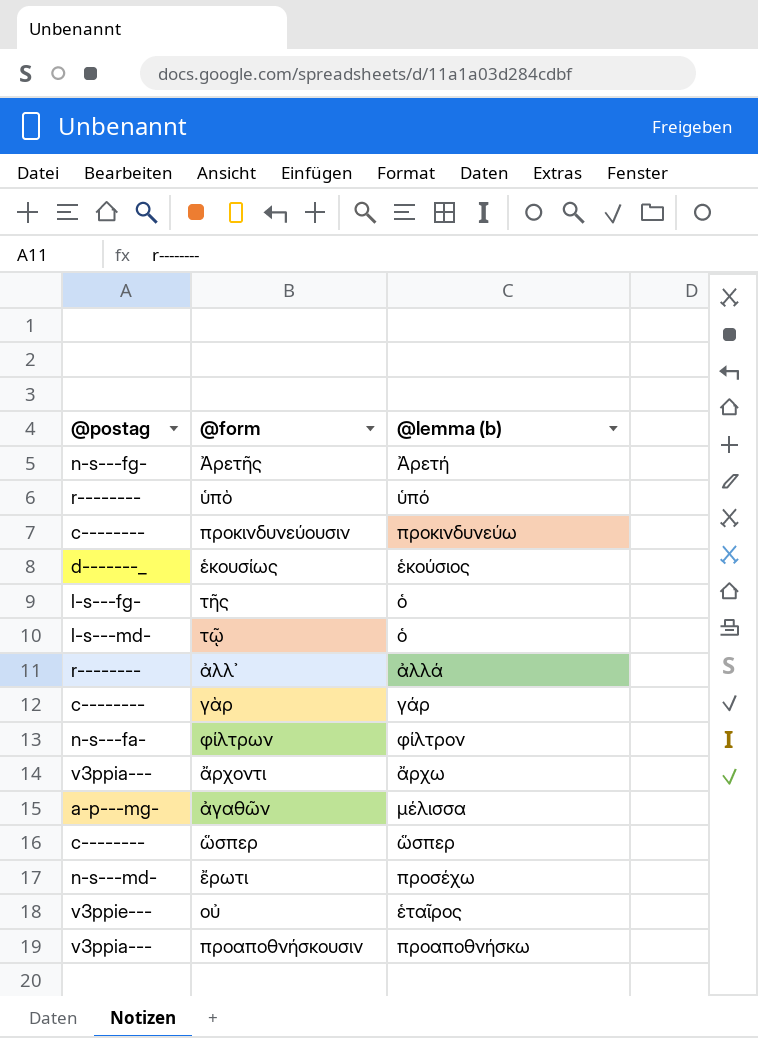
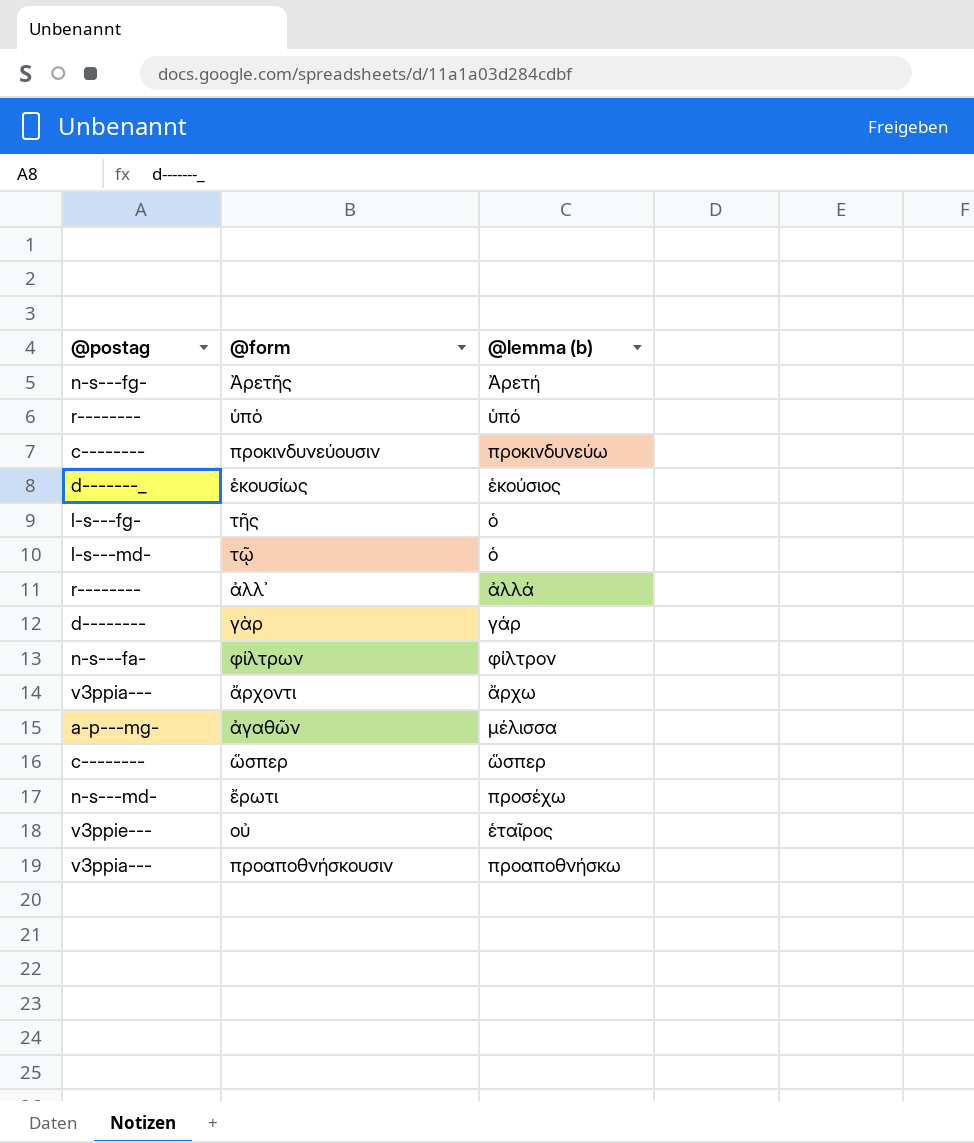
γὰρ | @postag: c-------- -> d--------

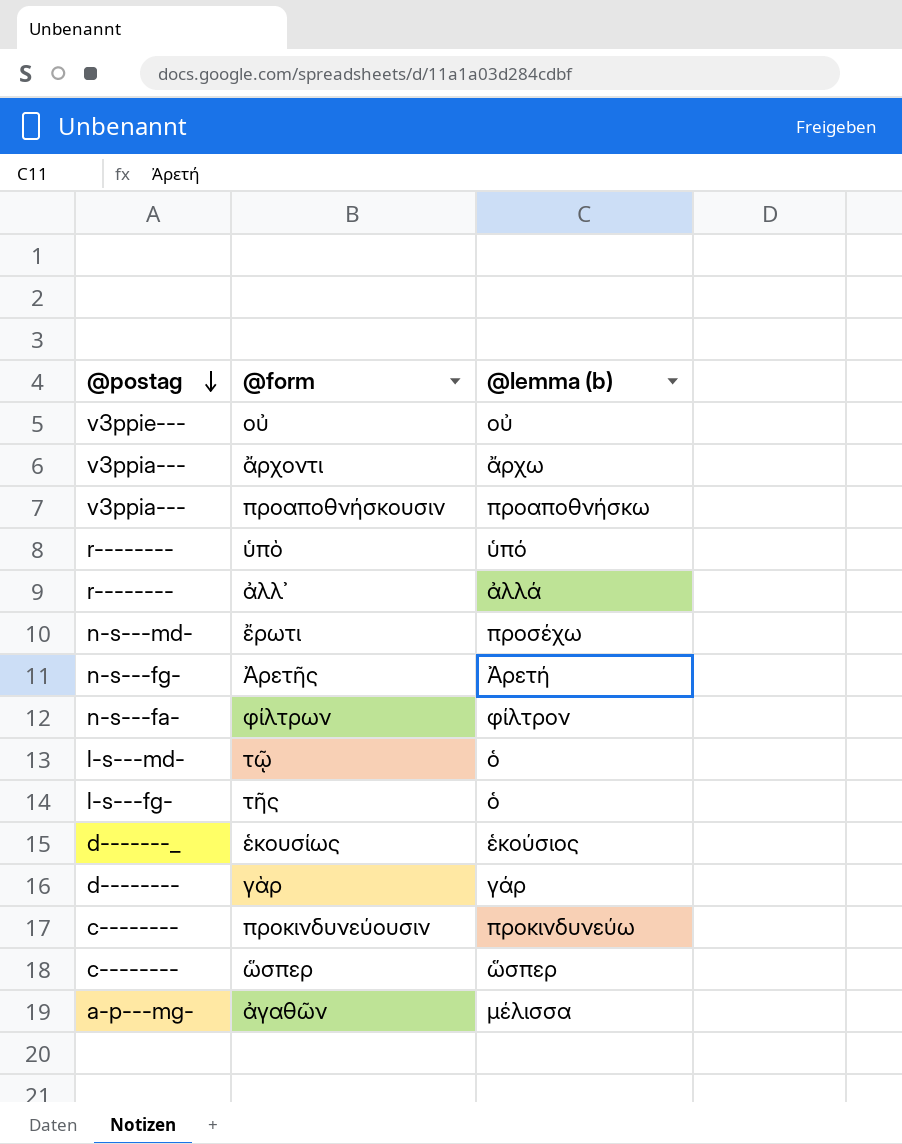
row order: none -> @postag descending
οὐ | @lemma (b): ἑταῖρος -> οὐ

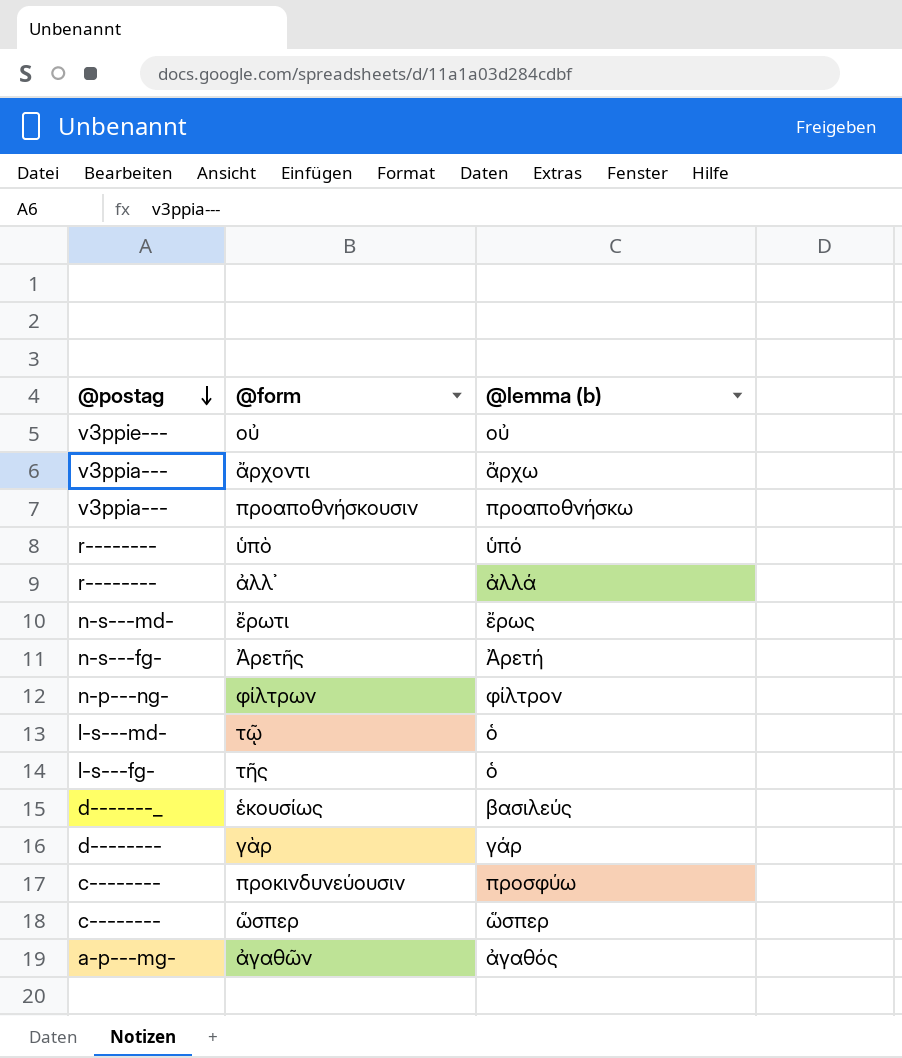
ἔρωτι | @lemma (b): προσέχω -> ἔρως
φίλτρων | @postag: n-s---fa- -> n-p---ng-
ἑκουσίως | @lemma (b): ἑκούσιος -> βασιλεύς
προκινδυνεύουσιν | @lemma (b): προκινδυνεύω -> προσφύω
ἀγαθῶν | @lemma (b): μέλισσα -> ἀγαθός

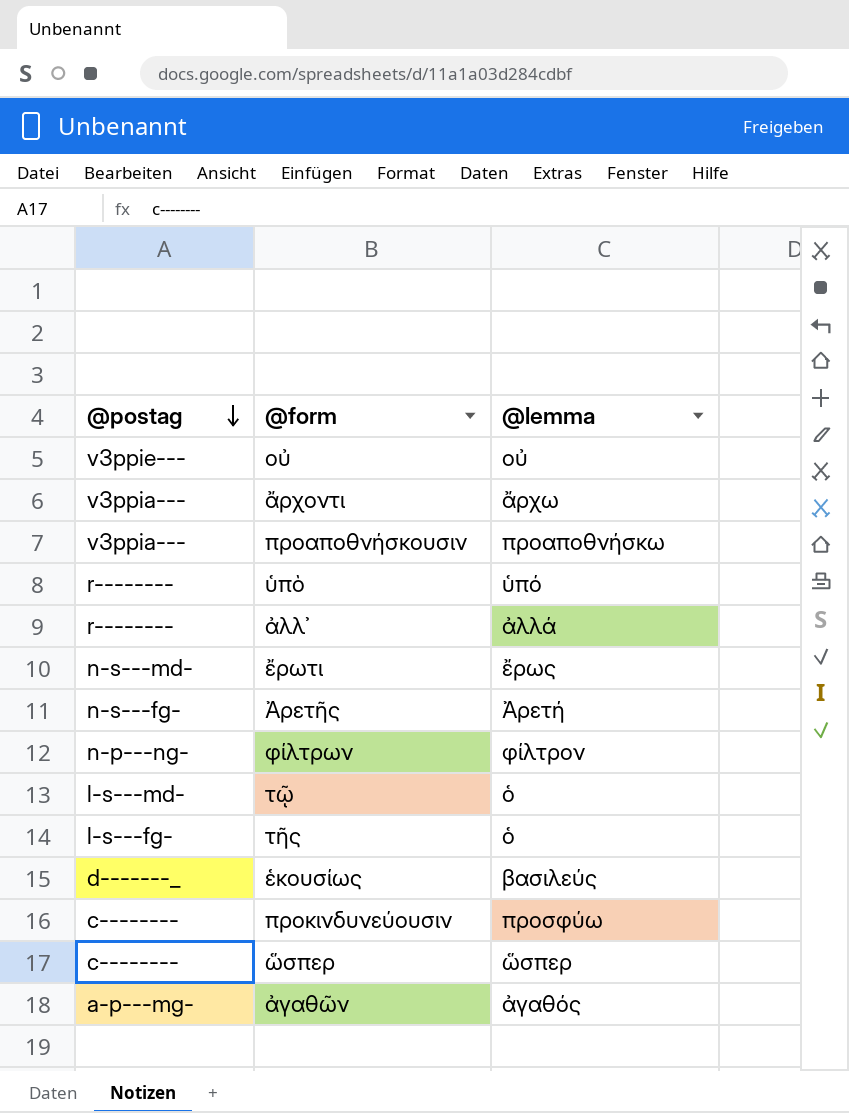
column name: @lemma (b) -> @lemma
row γὰρ: d-------- | γάρ -> none

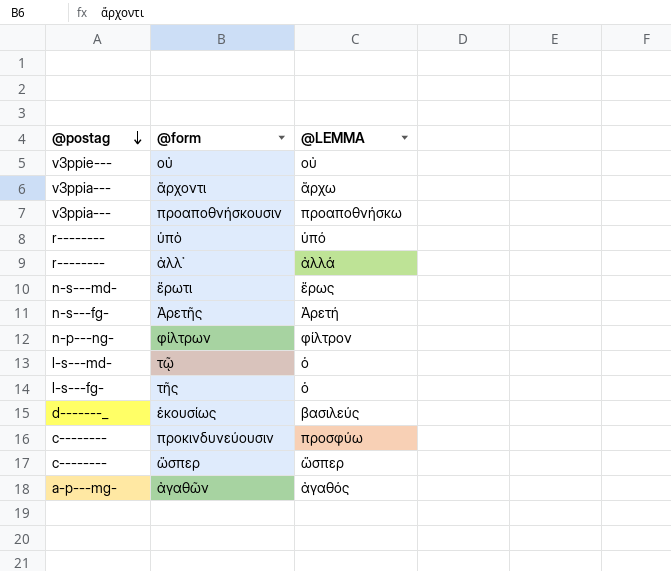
column name: @lemma -> @LEMMA

